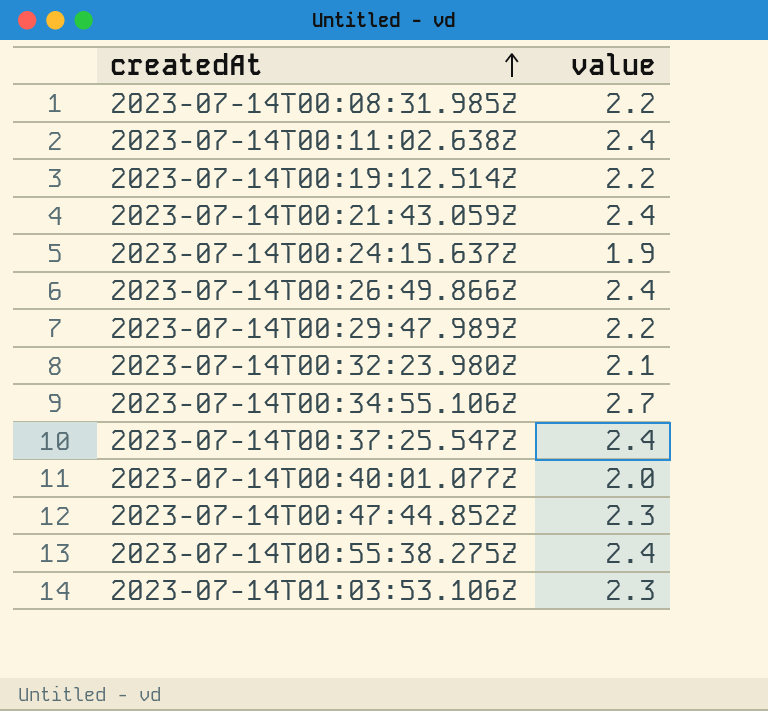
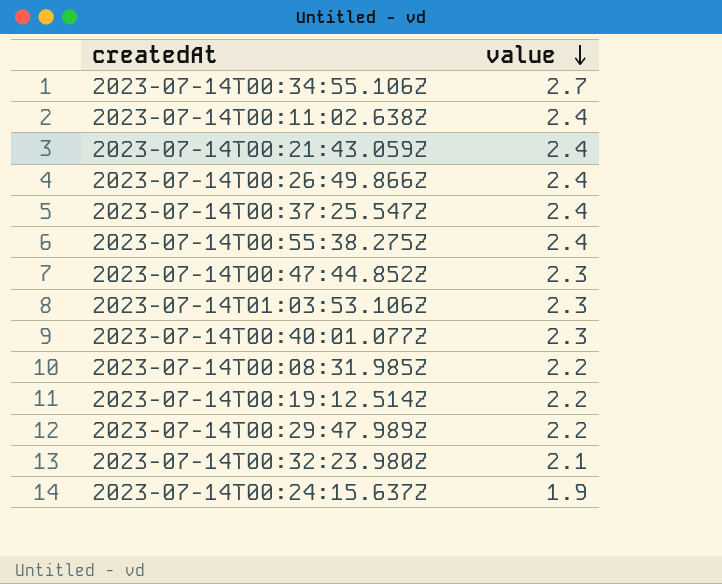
row order: createdAt ascending -> value descending
2023-07-14T00:40:01.077Z | value: 2.0 -> 2.3

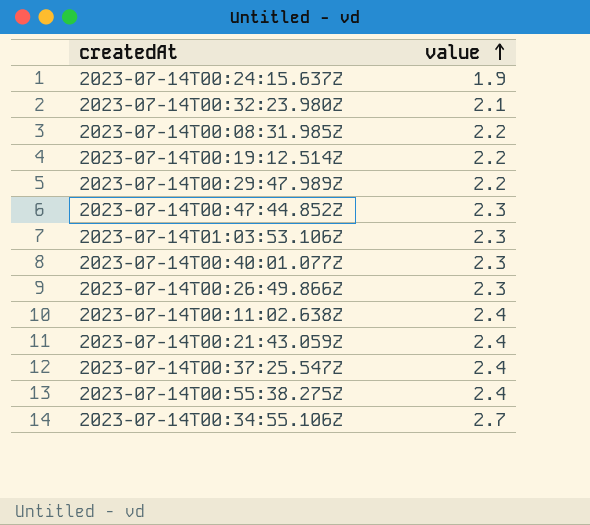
row order: value descending -> value ascending
2023-07-14T00:26:49.866Z | value: 2.4 -> 2.3

